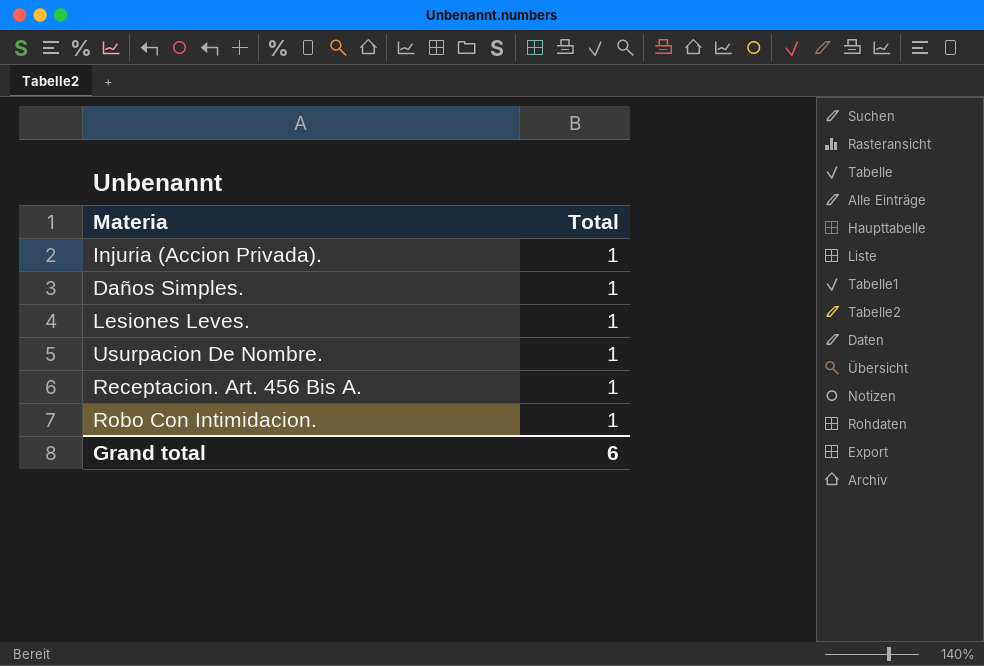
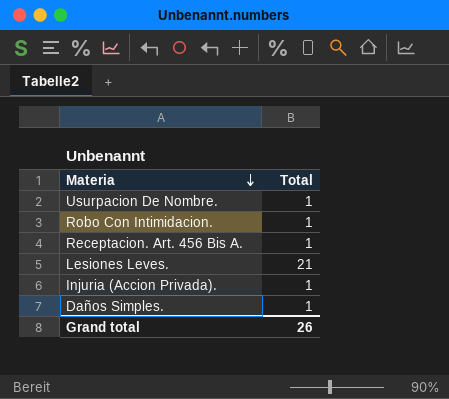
row order: none -> Materia descending
Lesiones Leves. | Total: 1 -> 21
Grand total | Total: 6 -> 26

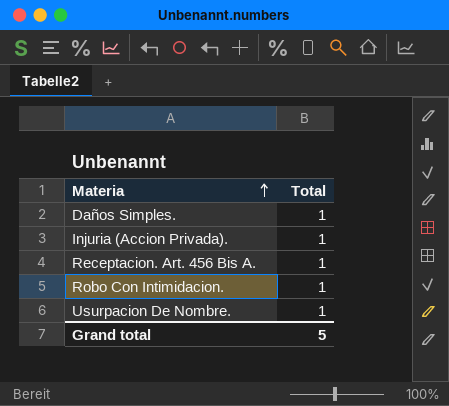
row order: Materia descending -> Materia ascending
row Lesiones Leves.: 21 -> none
Grand total | Total: 26 -> 5

